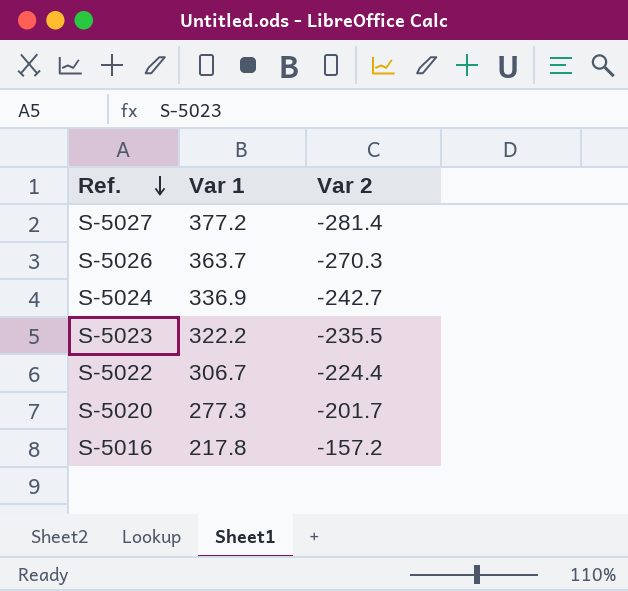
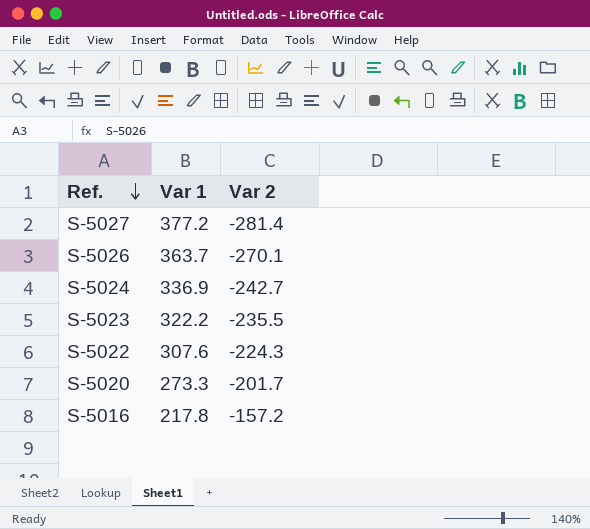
S-5026 | Var 2: -270.3 -> -270.1
S-5022 | Var 1: 306.7 -> 307.6
S-5022 | Var 2: -224.4 -> -224.3
S-5020 | Var 1: 277.3 -> 273.3

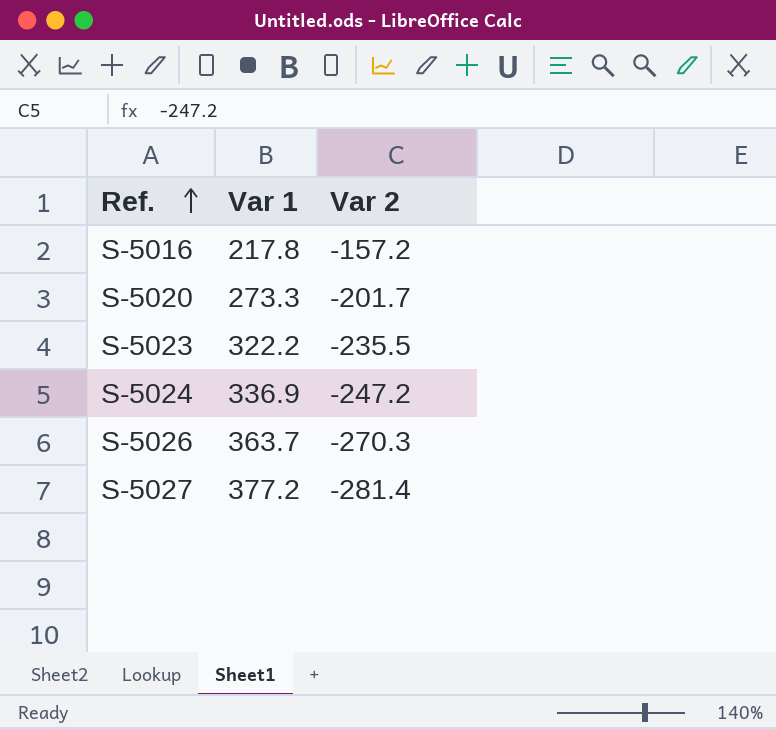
row order: Ref. descending -> Ref. ascending
row S-5022: 307.6 | -224.3 -> none
S-5024 | Var 2: -242.7 -> -247.2
S-5026 | Var 2: -270.1 -> -270.3

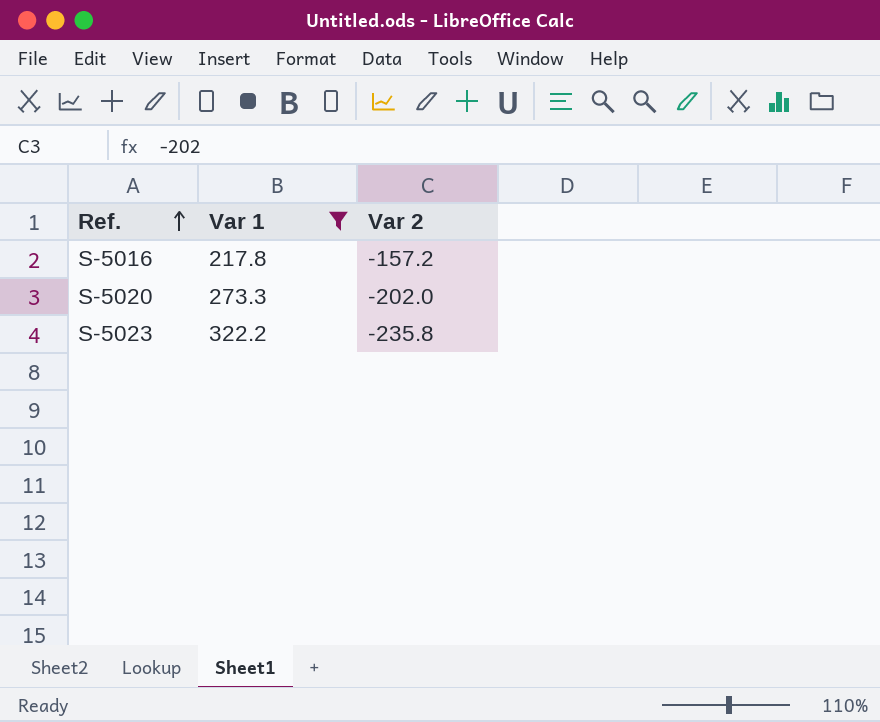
filter: none -> Var 1 <= 322.2
S-5020 | Var 2: -201.7 -> -202.0
S-5023 | Var 2: -235.5 -> -235.8

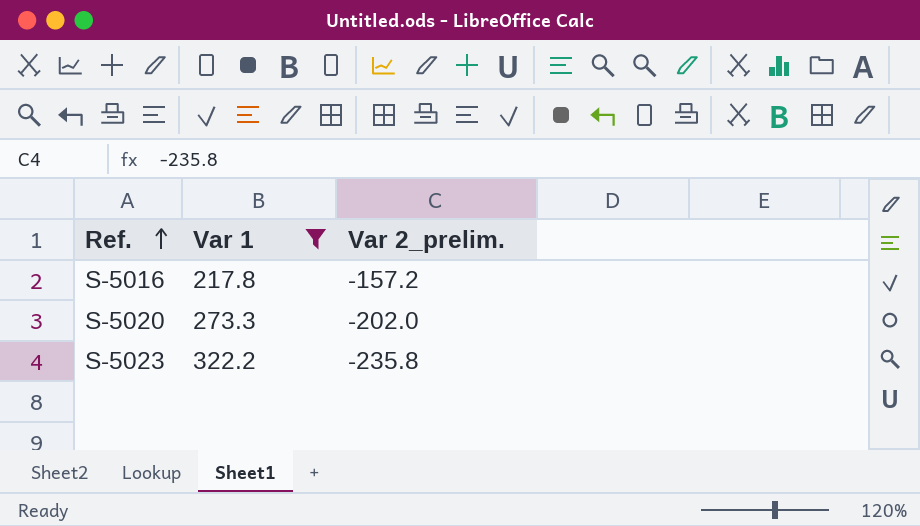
column name: Var 2 -> Var 2_prelim.

